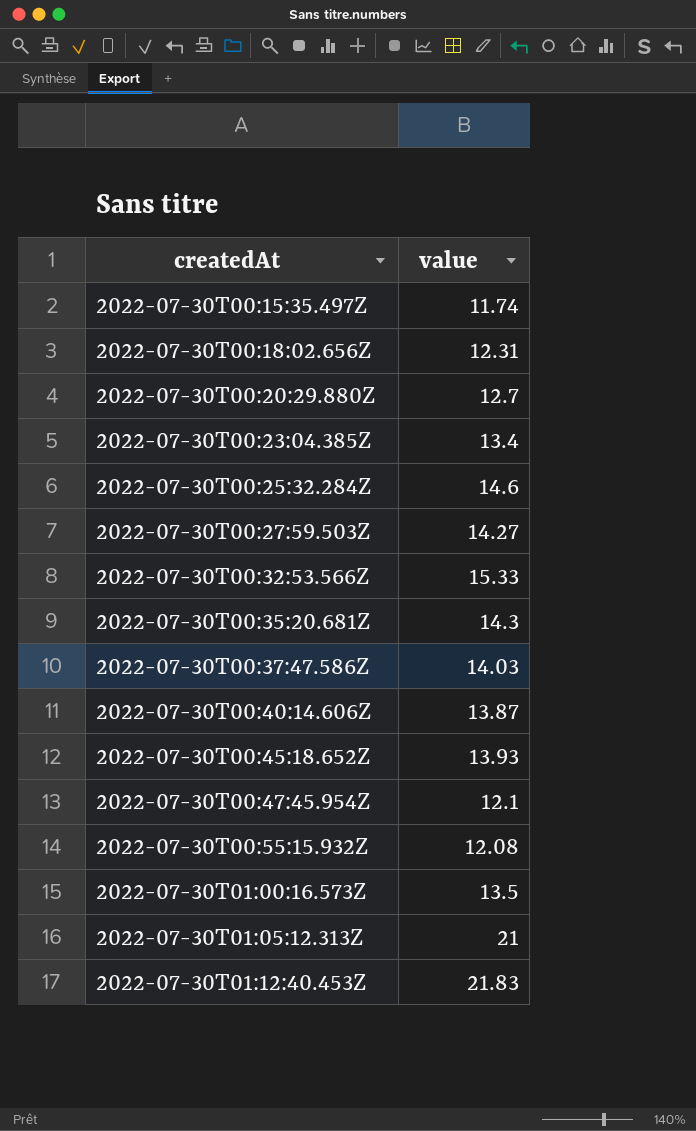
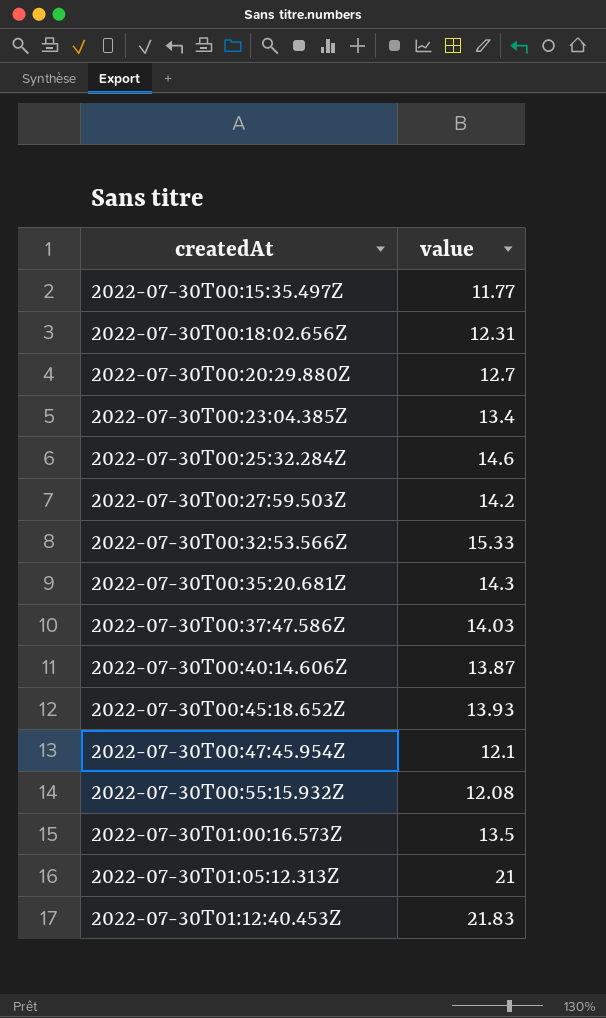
2022-07-30T00:15:35.497Z | value: 11.74 -> 11.77
2022-07-30T00:27:59.503Z | value: 14.27 -> 14.2

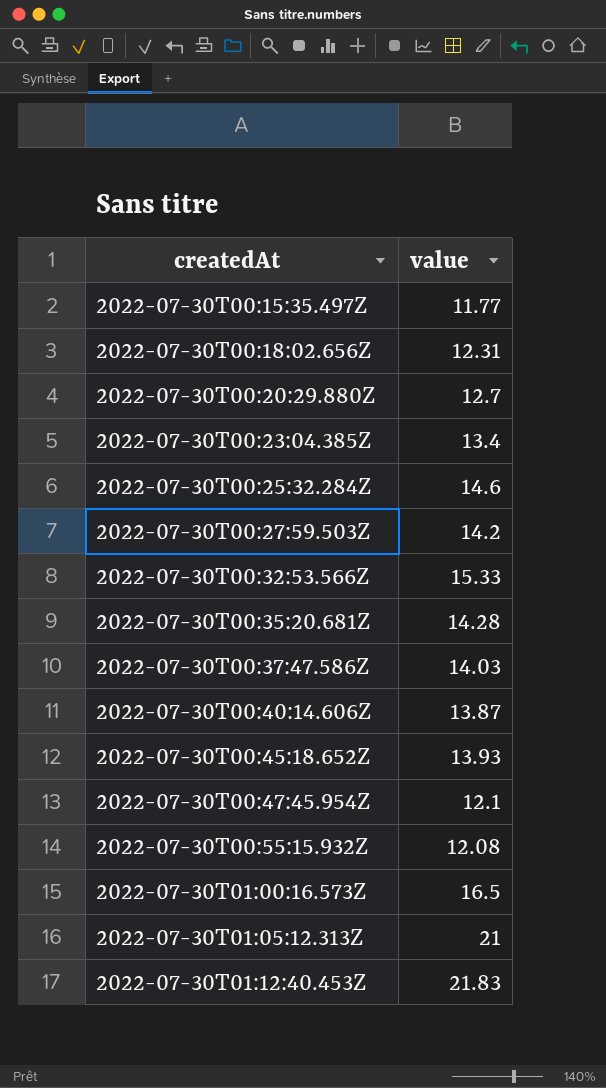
2022-07-30T00:35:20.681Z | value: 14.3 -> 14.28
2022-07-30T01:00:16.573Z | value: 13.5 -> 16.5

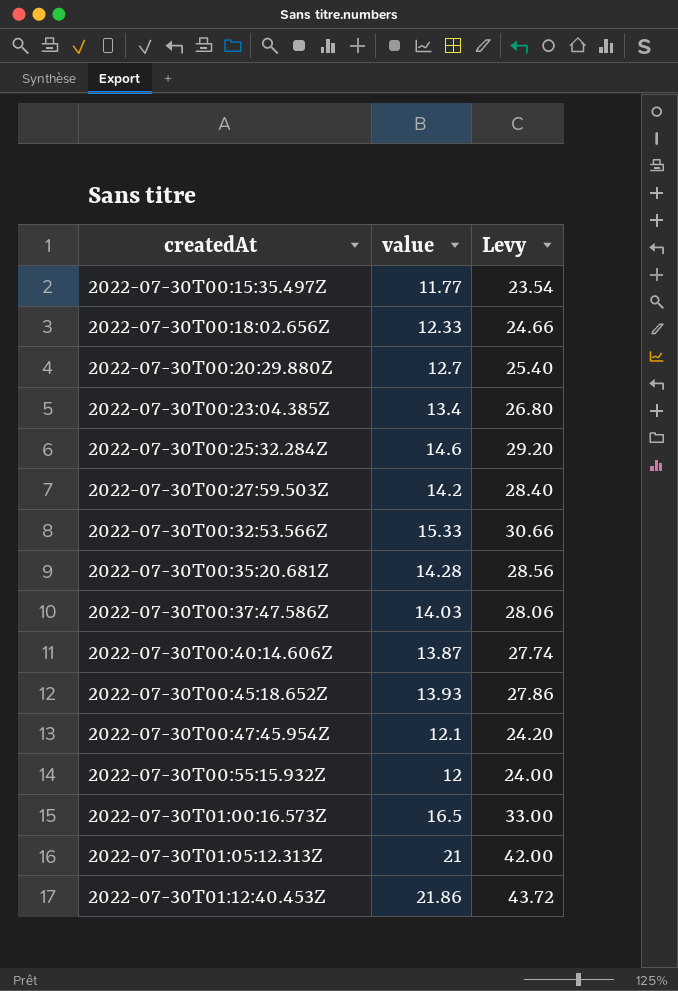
column Levy | formula: none -> [value] * 2
2022-07-30T00:18:02.656Z | value: 12.31 -> 12.33
2022-07-30T00:55:15.932Z | value: 12.08 -> 12
2022-07-30T01:12:40.453Z | value: 21.83 -> 21.86

